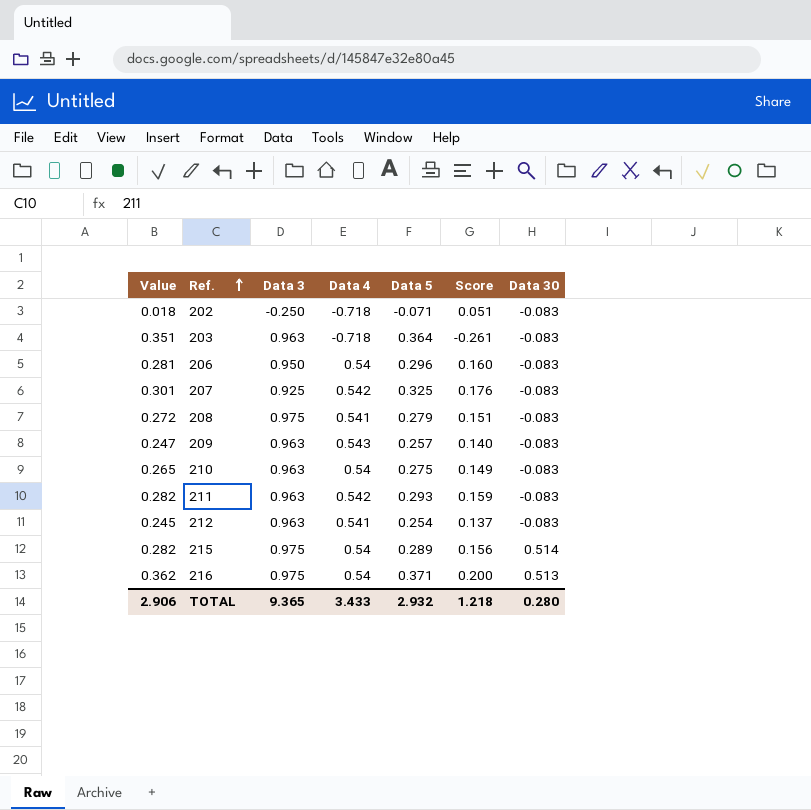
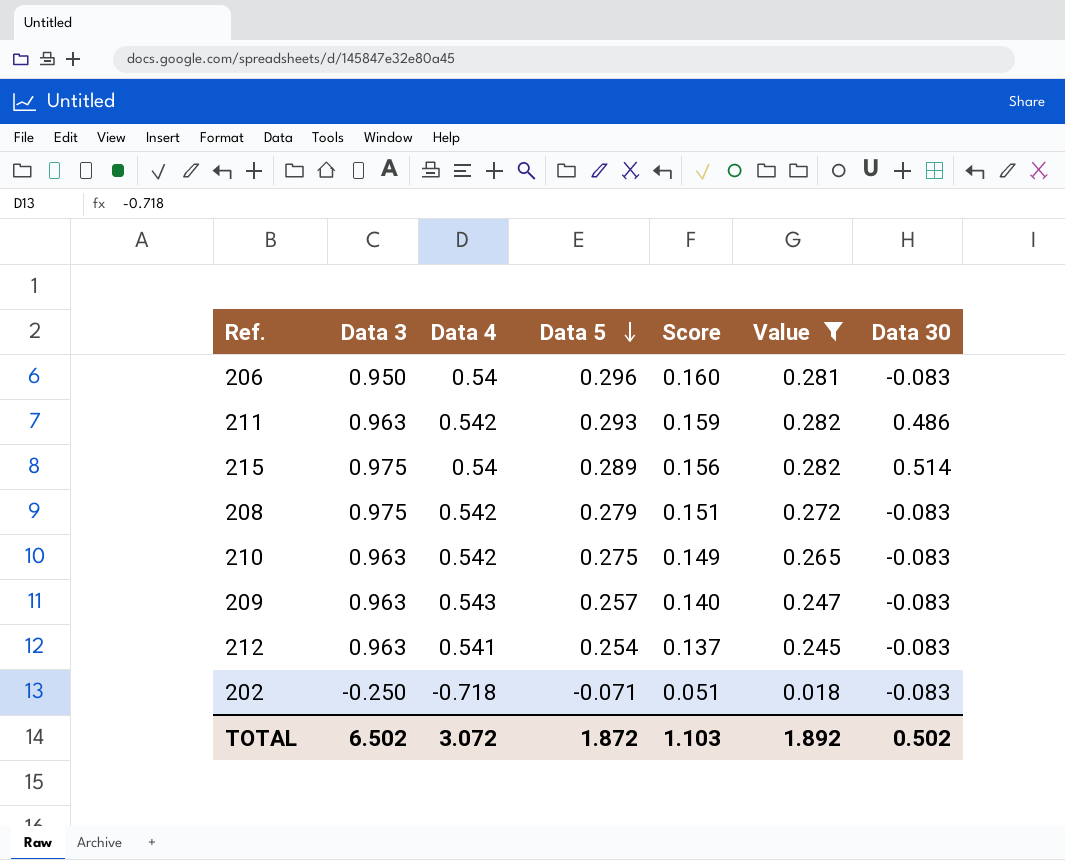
filter: none -> Value <= 0.282
row order: Ref. ascending -> Data 5 descending
column Value | position: 1 -> 6
211 | Data 30: -0.083 -> 0.486
208 | Data 4: 0.541 -> 0.542
210 | Data 4: 0.54 -> 0.542
TOTAL | Data 3: 9.365 -> 6.502
TOTAL | Data 4: 3.433 -> 3.072
TOTAL | Data 5: 2.932 -> 1.872
TOTAL | Score: 1.218 -> 1.103
TOTAL | Value: 2.906 -> 1.892
TOTAL | Data 30: 0.280 -> 0.502

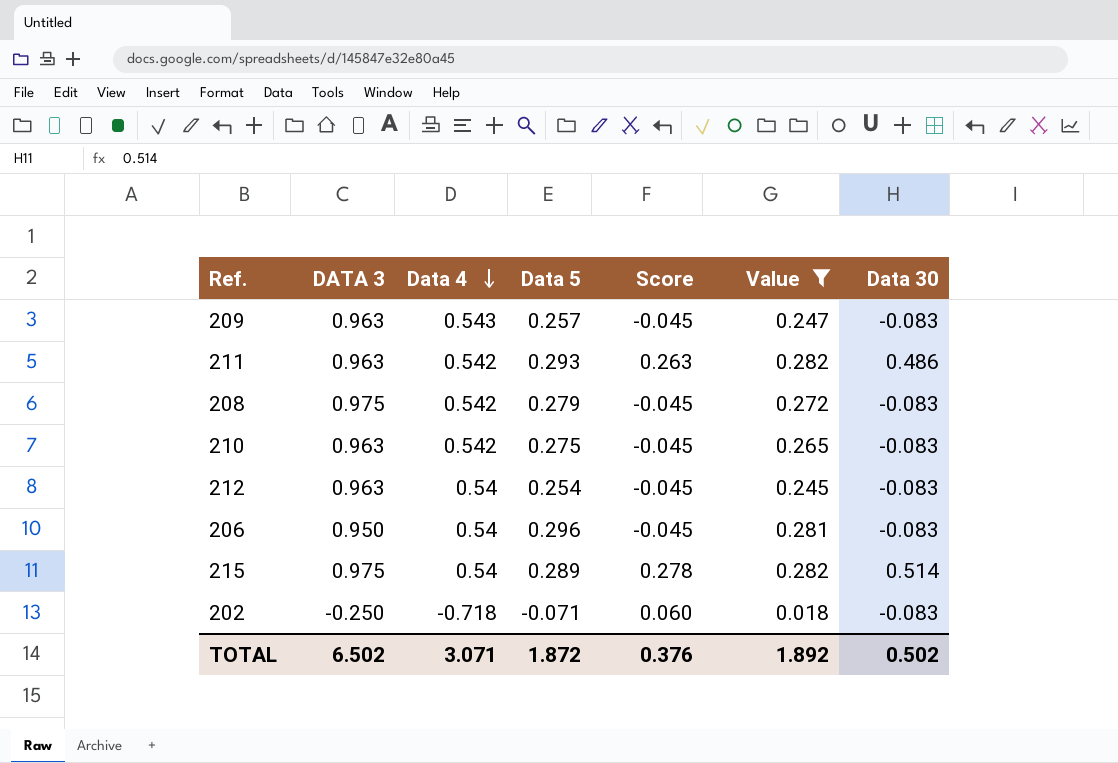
row order: Data 5 descending -> Data 4 descending
column name: Data 3 -> DATA 3
column Score | formula: [Data 4] * [Data 5] -> [Data 4] * [Data 30]
212 | Data 4: 0.541 -> 0.54
TOTAL | Data 4: 3.072 -> 3.071
TOTAL | Score: 1.103 -> 0.376

